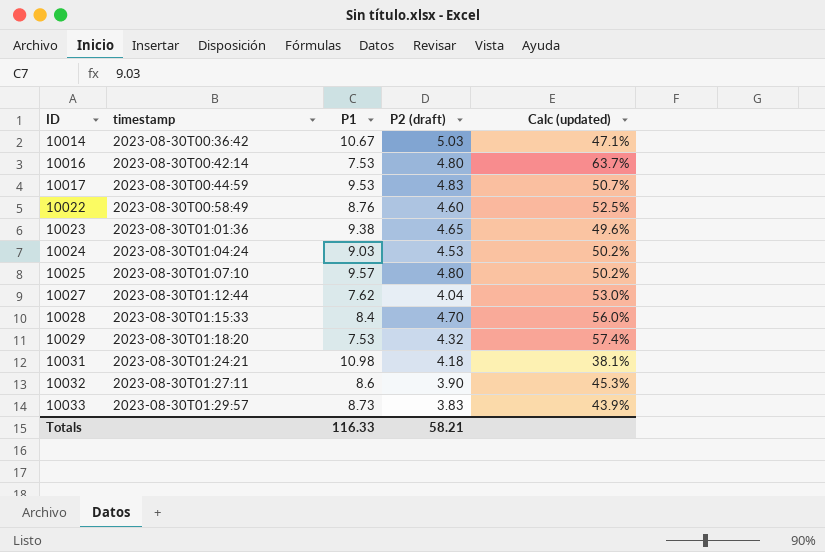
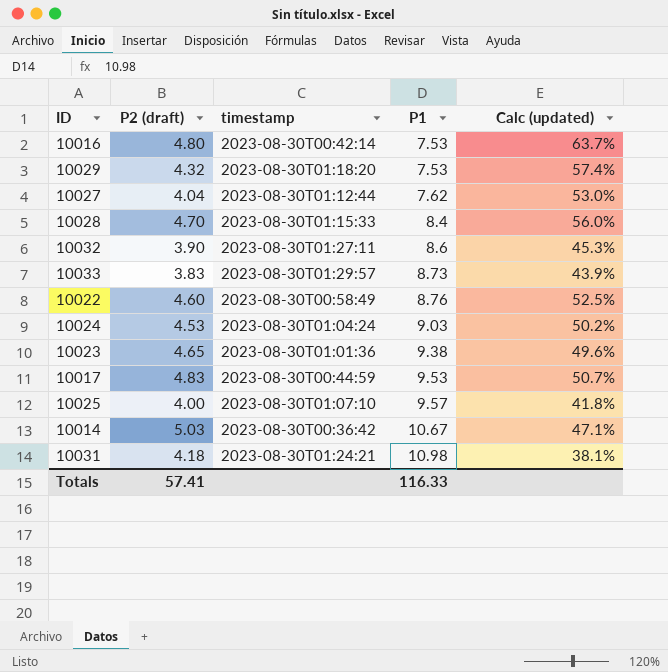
row order: ID ascending -> P1 ascending
column P2 (draft) | position: 4 -> 2
10025 | P2 (draft): 4.80 -> 4.00
10025 | Calc (updated): 50.2% -> 41.8%
Totals | P2 (draft): 58.21 -> 57.41

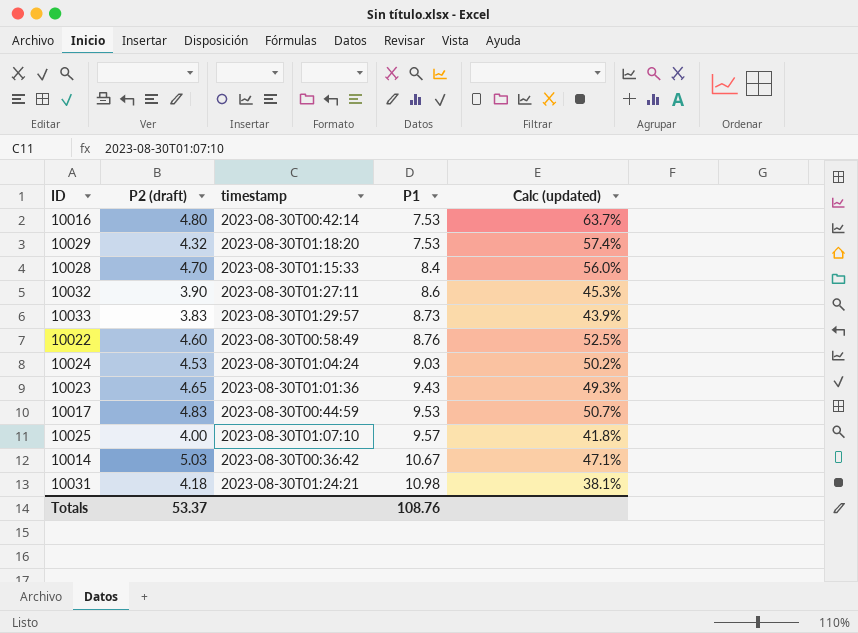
row 10027: 4.04 | 2023-08-30T01:12:44 | 7.62 | 53.0% -> none
10023 | P1: 9.38 -> 9.43
10023 | Calc (updated): 49.6% -> 49.3%
Totals | P2 (draft): 57.41 -> 53.37
Totals | P1: 116.33 -> 108.76

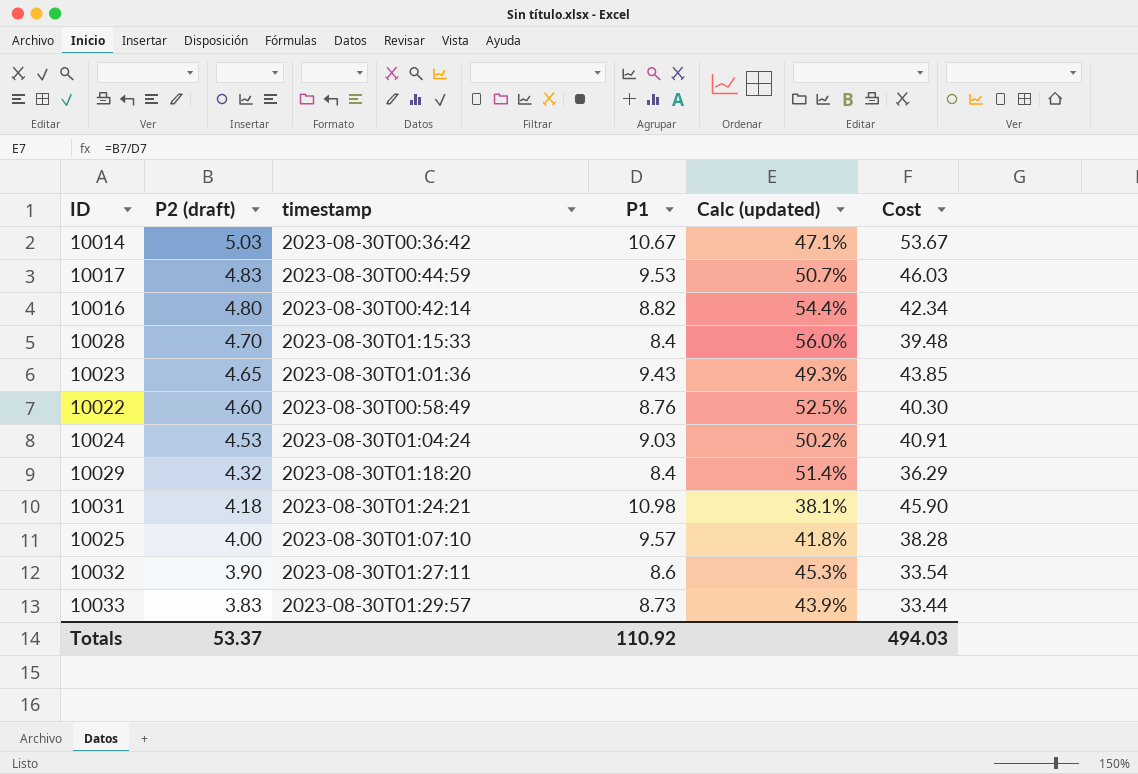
row order: P1 ascending -> P2 (draft) descending
column Cost | formula: none -> [P2 (draft)] * [P1]
10016 | P1: 7.53 -> 8.82
10016 | Calc (updated): 63.7% -> 54.4%
10029 | P1: 7.53 -> 8.4
10029 | Calc (updated): 57.4% -> 51.4%
Totals | P1: 108.76 -> 110.92

